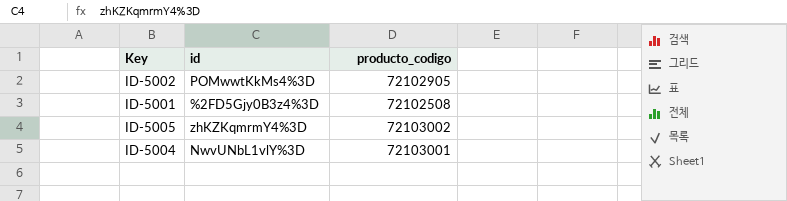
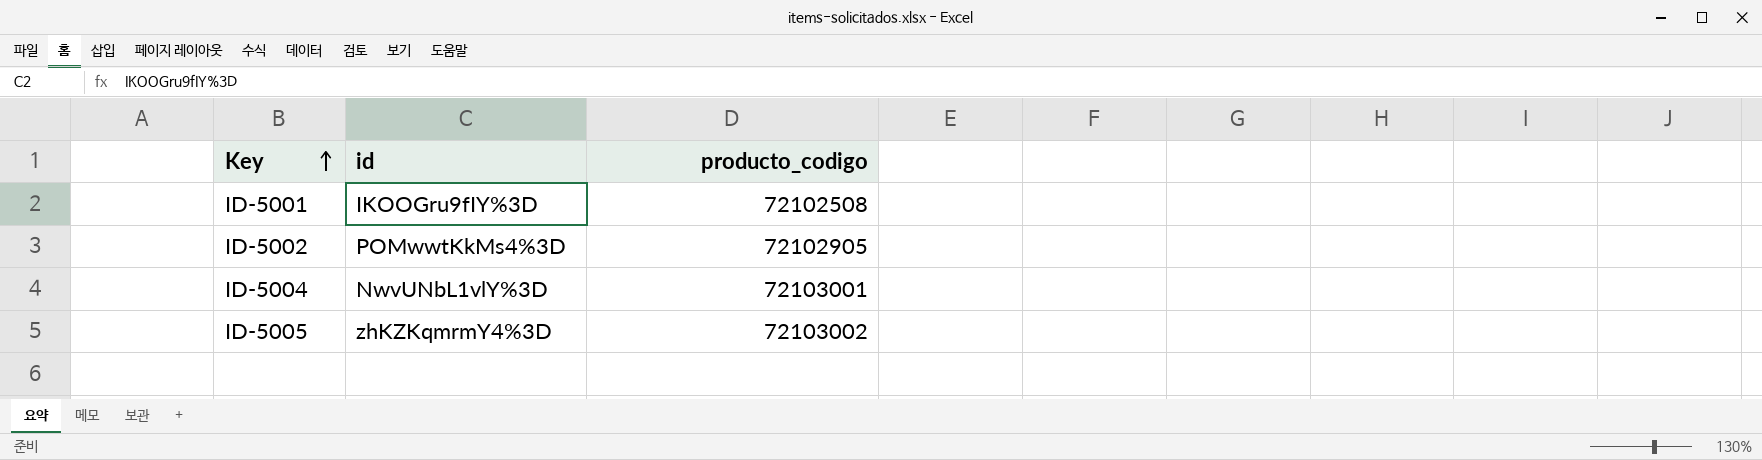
row order: none -> Key ascending
ID-5001 | id: %2FD5Gjy0B3z4%3D -> IKOOGru9fIY%3D

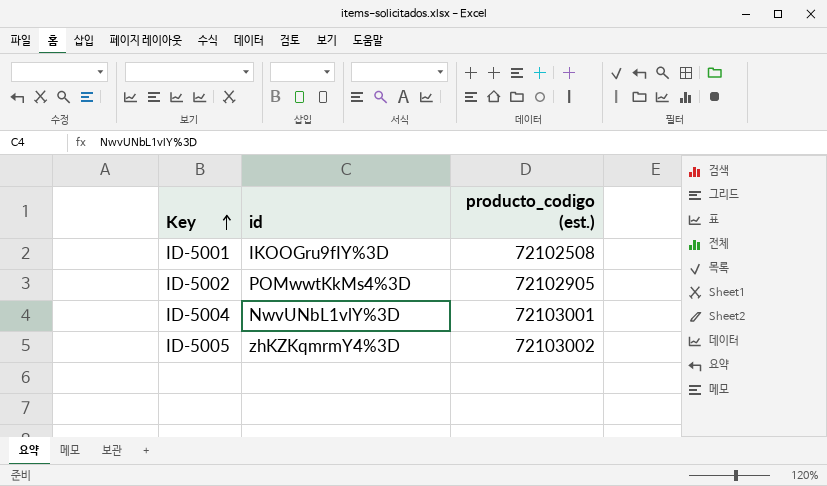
column name: producto_codigo -> producto_codigo (est.)

